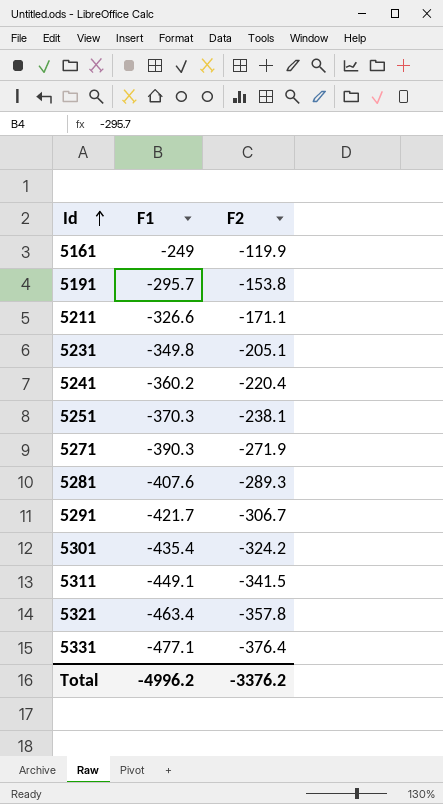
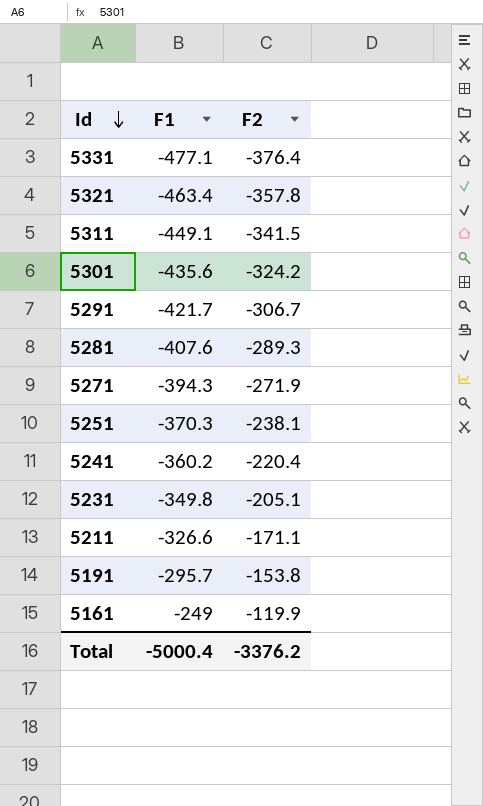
row order: Id ascending -> Id descending
5301 | F1: -435.4 -> -435.6
5271 | F1: -390.3 -> -394.3
Total | F1: -4996.2 -> -5000.4

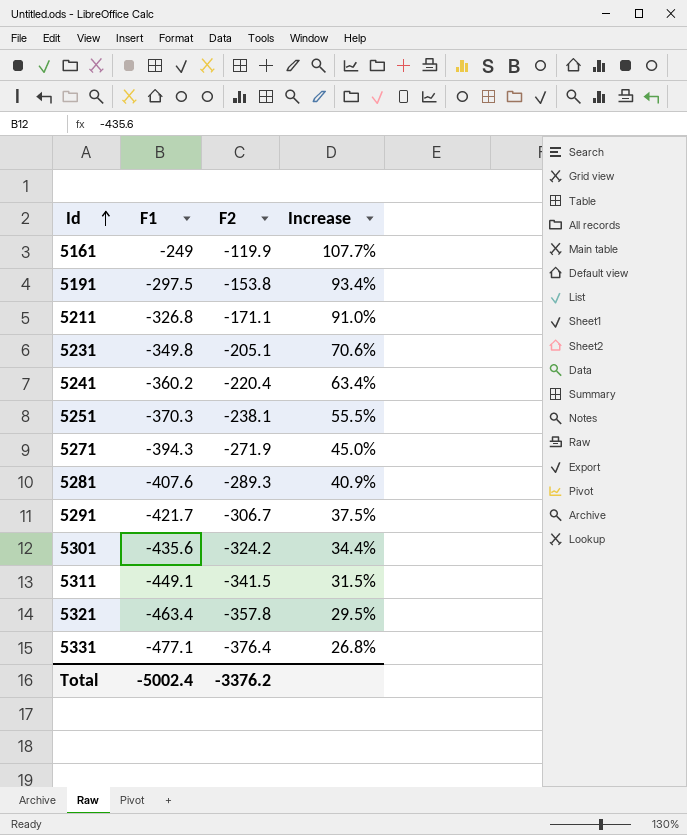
row order: Id descending -> Id ascending
column Increase | formula: none -> ([F1] - [F2]) / [F2]
5191 | F1: -295.7 -> -297.5
5211 | F1: -326.6 -> -326.8
Total | F1: -5000.4 -> -5002.4

